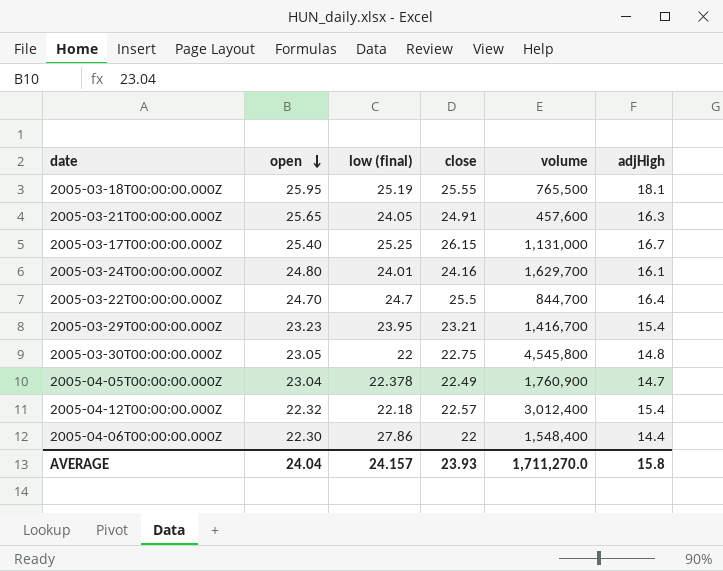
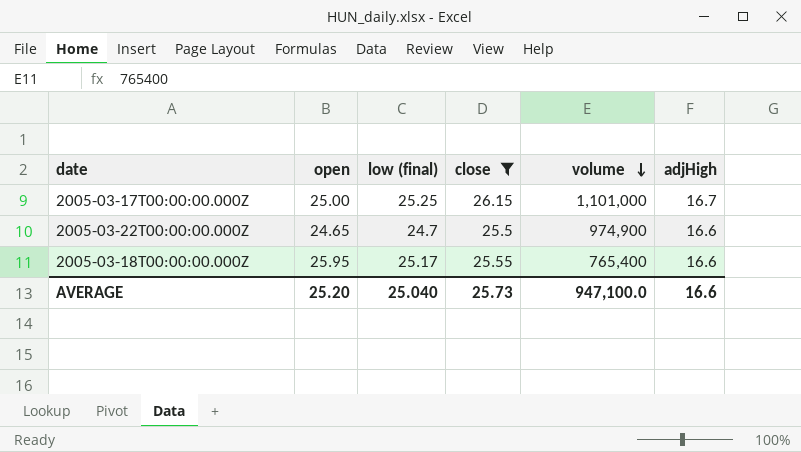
filter: none -> close >= 25.5
row order: open descending -> volume descending
2005-03-17T00:00:00.000Z | open: 25.40 -> 25.00
2005-03-17T00:00:00.000Z | volume: 1,131,000 -> 1,101,000
2005-03-22T00:00:00.000Z | open: 24.70 -> 24.65
2005-03-22T00:00:00.000Z | volume: 844,700 -> 974,900
2005-03-22T00:00:00.000Z | adjHigh: 16.4 -> 16.6
2005-03-18T00:00:00.000Z | low (final): 25.19 -> 25.17
2005-03-18T00:00:00.000Z | volume: 765,500 -> 765,400
2005-03-18T00:00:00.000Z | adjHigh: 18.1 -> 16.6
AVERAGE | open: 24.04 -> 25.20
AVERAGE | low (final): 24.157 -> 25.040
AVERAGE | close: 23.93 -> 25.73
AVERAGE | volume: 1,711,270.0 -> 947,100.0
AVERAGE | adjHigh: 15.8 -> 16.6

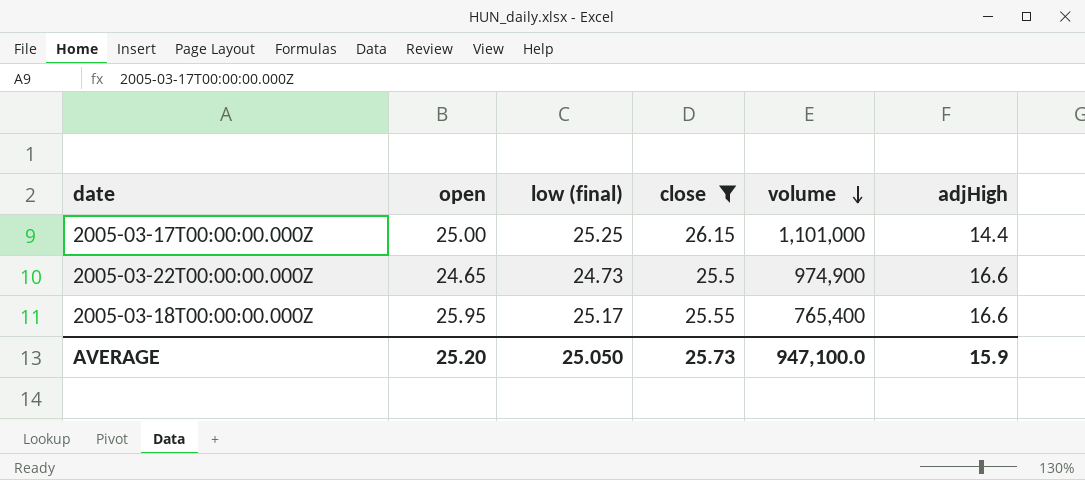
2005-03-17T00:00:00.000Z | adjHigh: 16.7 -> 14.4
2005-03-22T00:00:00.000Z | low (final): 24.7 -> 24.73
AVERAGE | low (final): 25.040 -> 25.050
AVERAGE | adjHigh: 16.6 -> 15.9

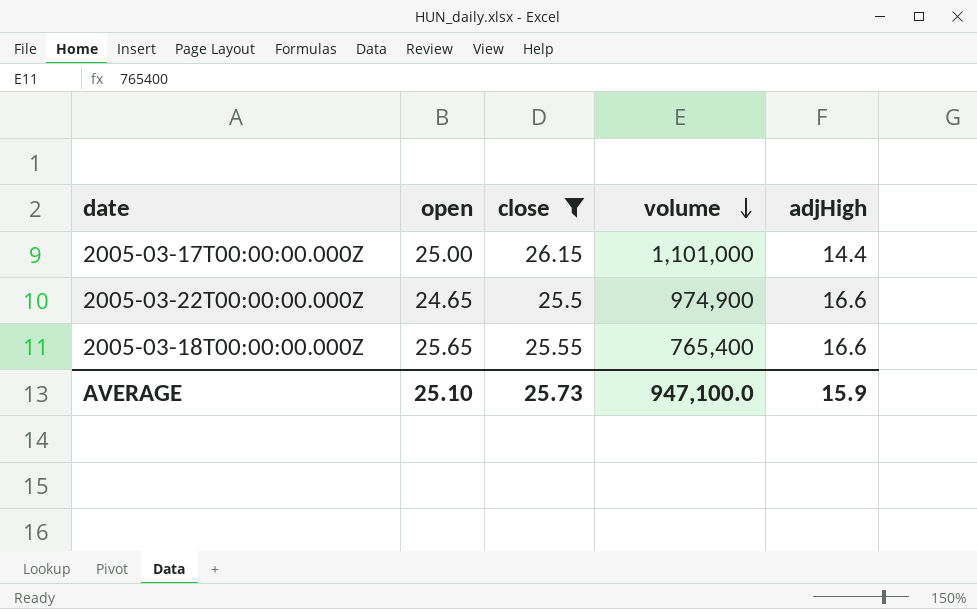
column low (final) | position: 3 -> none
2005-03-18T00:00:00.000Z | open: 25.95 -> 25.65
AVERAGE | open: 25.20 -> 25.10

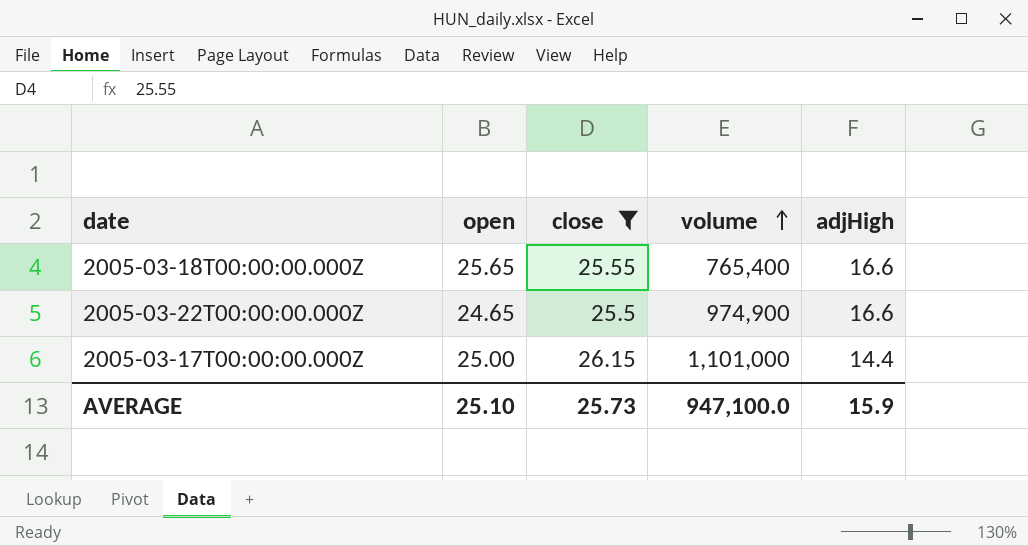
row order: volume descending -> volume ascending

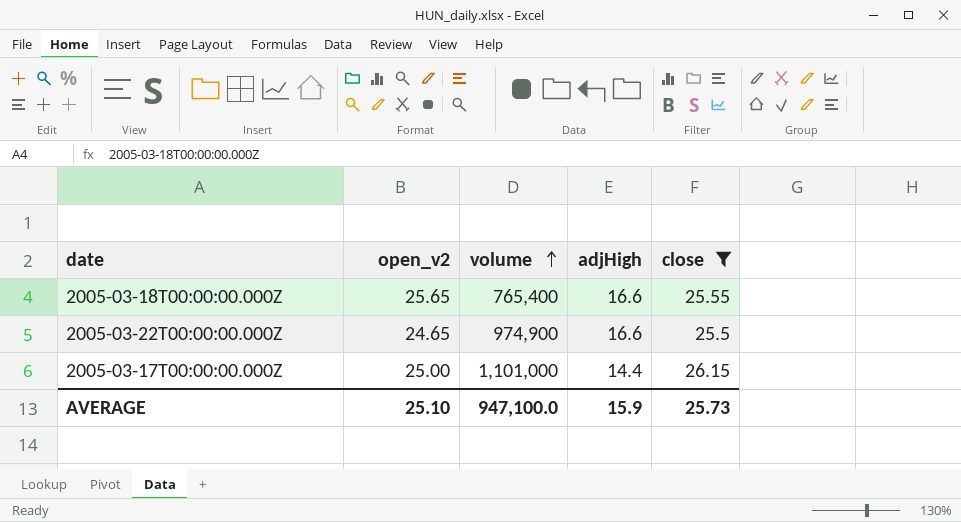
column name: open -> open_v2
column close | position: 3 -> 5

